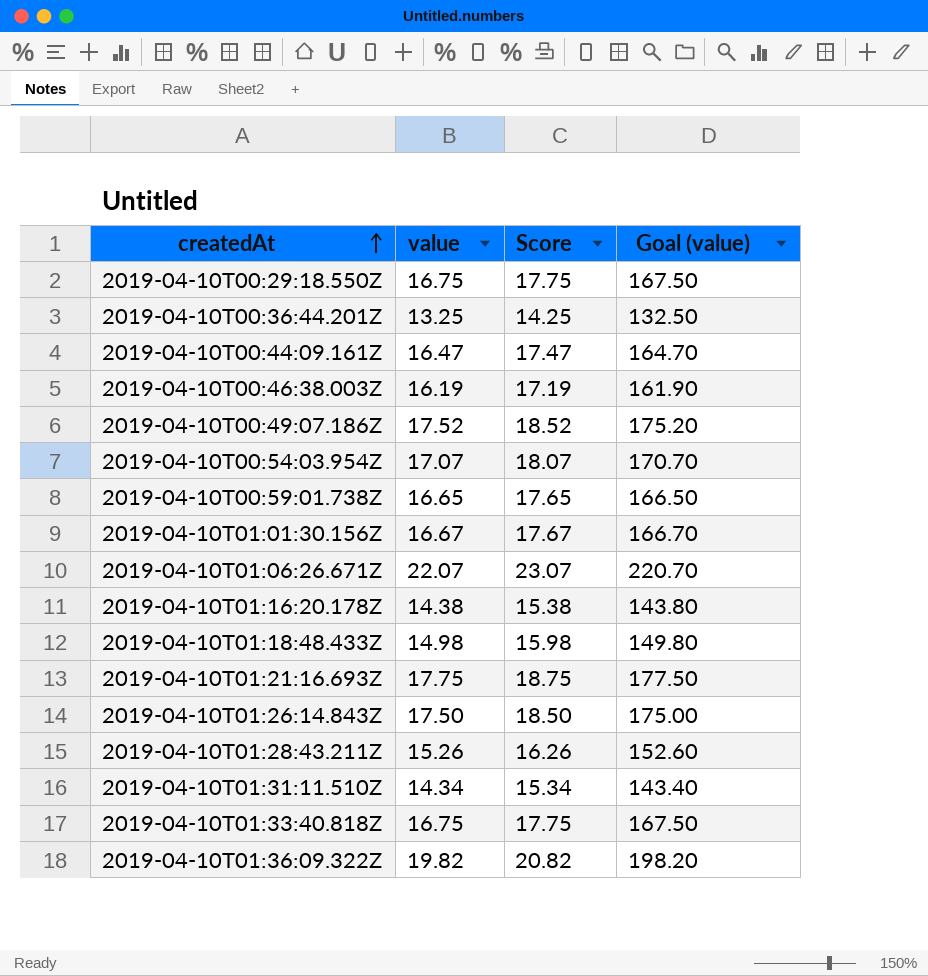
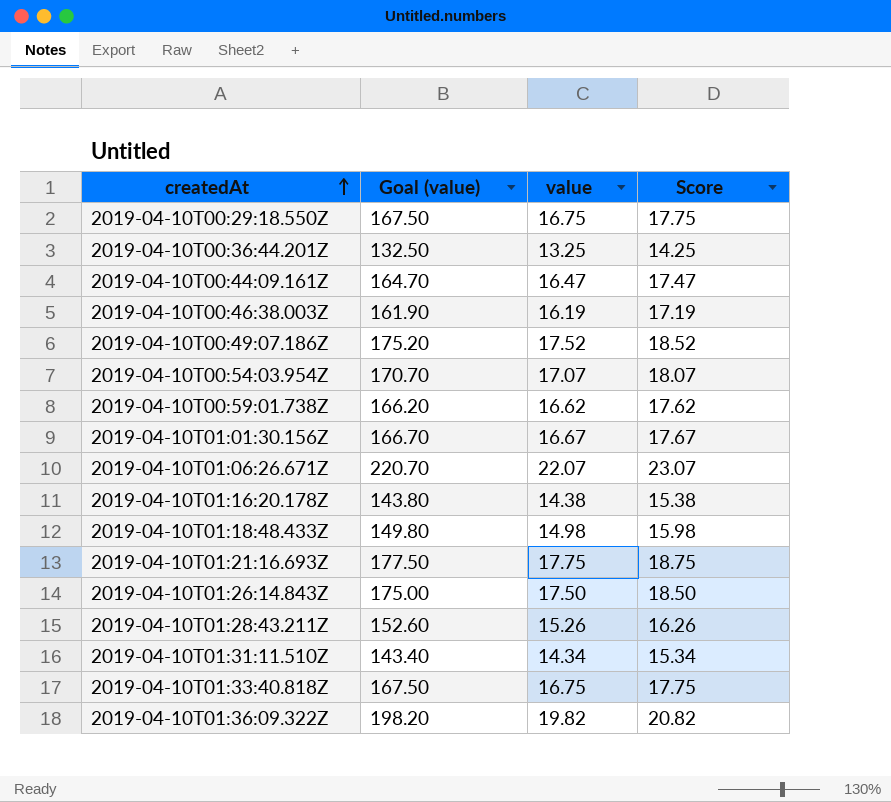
column Goal (value) | position: 4 -> 2
2019-04-10T00:59:01.738Z | Goal (value): 166.50 -> 166.20
2019-04-10T00:59:01.738Z | value: 16.65 -> 16.62
2019-04-10T00:59:01.738Z | Score: 17.65 -> 17.62

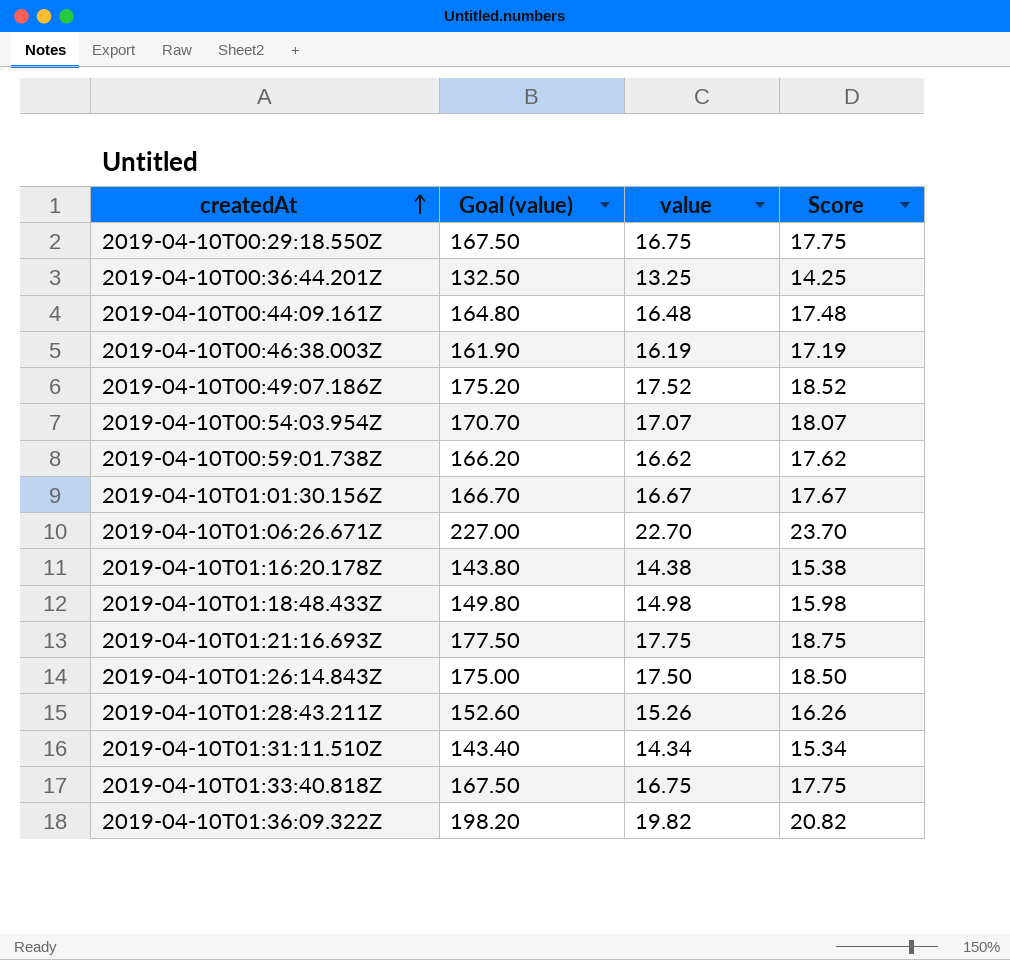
2019-04-10T00:44:09.161Z | Goal (value): 164.70 -> 164.80
2019-04-10T00:44:09.161Z | value: 16.47 -> 16.48
2019-04-10T00:44:09.161Z | Score: 17.47 -> 17.48
2019-04-10T01:06:26.671Z | Goal (value): 220.70 -> 227.00
2019-04-10T01:06:26.671Z | value: 22.07 -> 22.70
2019-04-10T01:06:26.671Z | Score: 23.07 -> 23.70

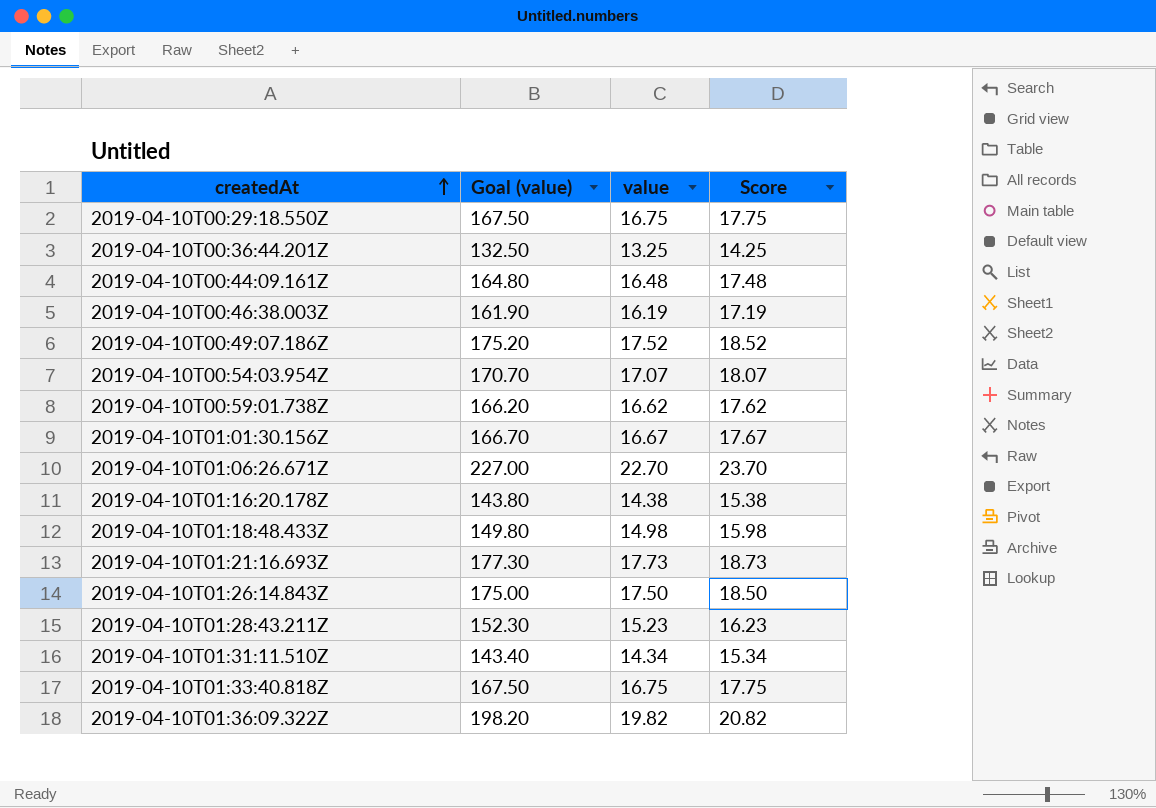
2019-04-10T01:21:16.693Z | Goal (value): 177.50 -> 177.30
2019-04-10T01:21:16.693Z | value: 17.75 -> 17.73
2019-04-10T01:21:16.693Z | Score: 18.75 -> 18.73
2019-04-10T01:28:43.211Z | Goal (value): 152.60 -> 152.30
2019-04-10T01:28:43.211Z | value: 15.26 -> 15.23
2019-04-10T01:28:43.211Z | Score: 16.26 -> 16.23

